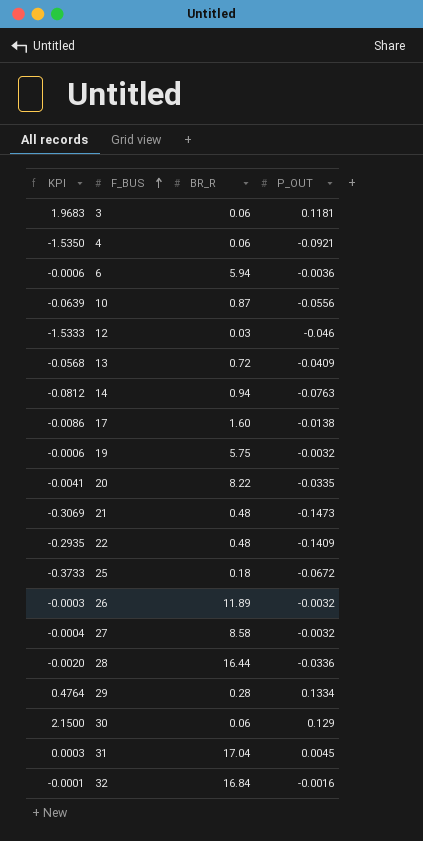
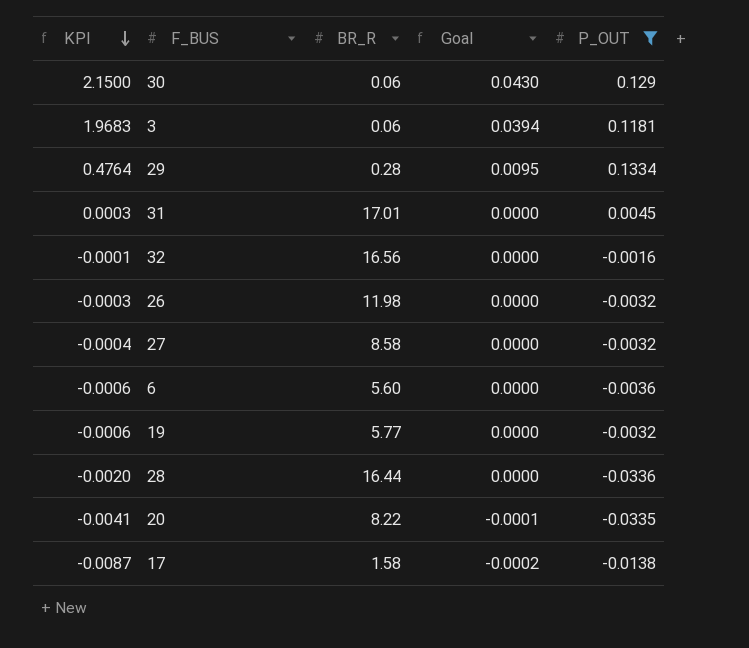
filter: none -> P_OUT >= -0.0336
row order: F_BUS ascending -> KPI descending
column Goal | formula: none -> [KPI] * 0.02
31 | BR_R: 17.04 -> 17.01
32 | BR_R: 16.84 -> 16.56
26 | BR_R: 11.89 -> 11.98
6 | BR_R: 5.94 -> 5.60
19 | BR_R: 5.75 -> 5.77
17 | KPI: -0.0086 -> -0.0087
17 | BR_R: 1.60 -> 1.58

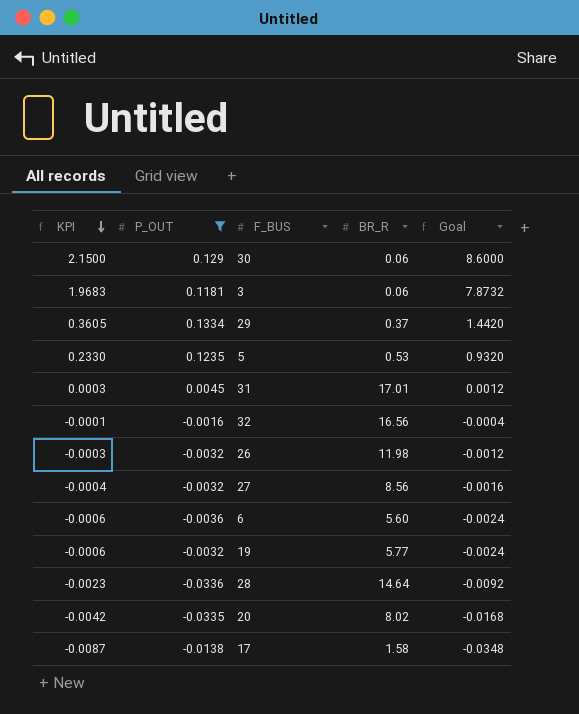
column P_OUT | position: 5 -> 2
column Goal | formula: [KPI] * 0.02 -> [KPI] * 4
29 | KPI: 0.4764 -> 0.3605
29 | BR_R: 0.28 -> 0.37
row 5: none -> 0.2330 | 0.1235 | 0.53 | 0.9320
27 | BR_R: 8.58 -> 8.56
28 | KPI: -0.0020 -> -0.0023
28 | BR_R: 16.44 -> 14.64
20 | KPI: -0.0041 -> -0.0042
20 | BR_R: 8.22 -> 8.02

